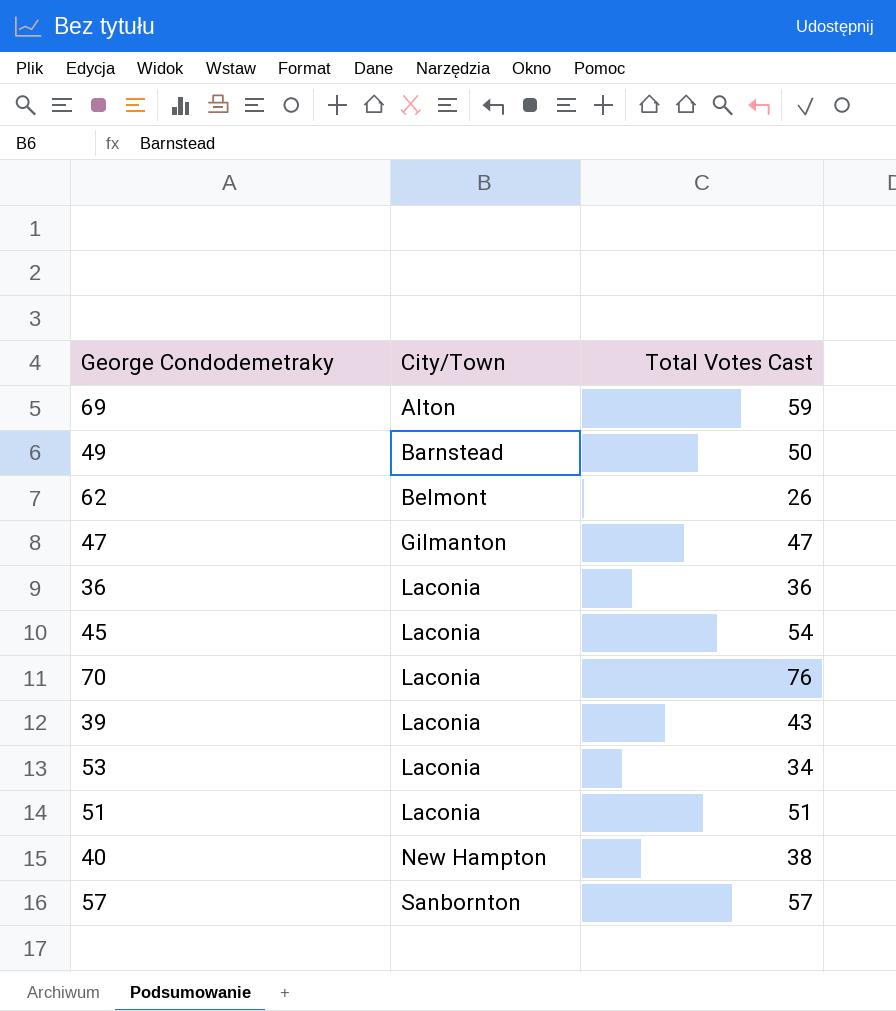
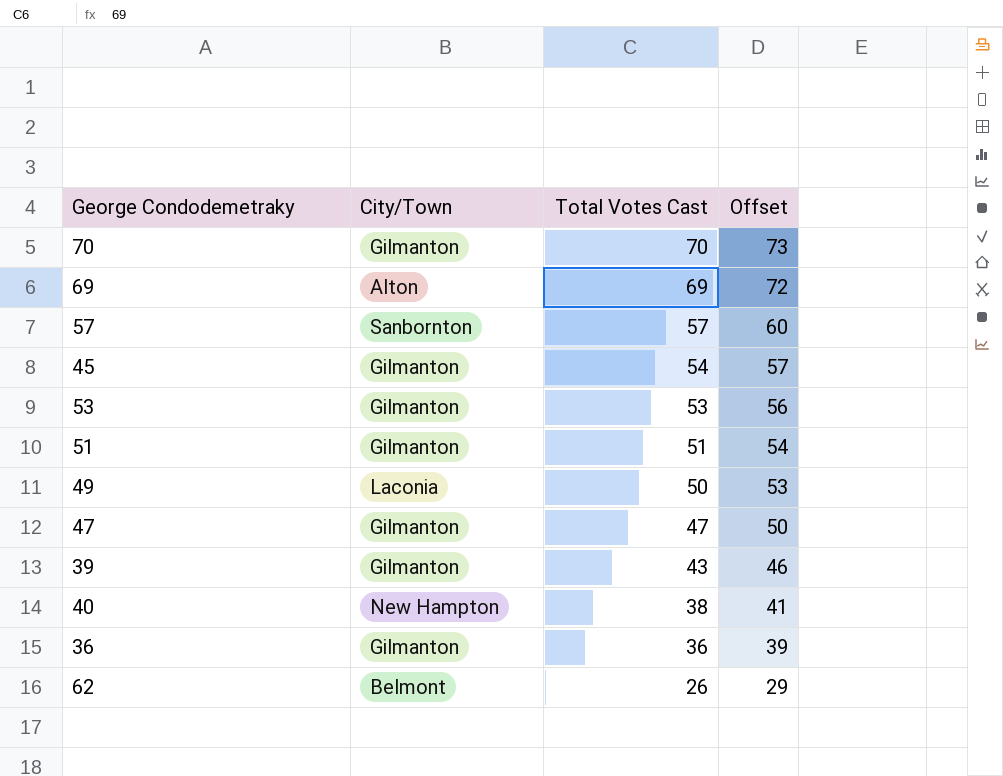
row order: City/Town ascending -> Total Votes Cast descending
column Offset | formula: none -> [Total Votes Cast] + 3
70 | City/Town: Laconia -> Gilmanton
70 | Total Votes Cast: 76 -> 70
69 | Total Votes Cast: 59 -> 69
45 | City/Town: Laconia -> Gilmanton
53 | City/Town: Laconia -> Gilmanton
53 | Total Votes Cast: 34 -> 53
51 | City/Town: Laconia -> Gilmanton
49 | City/Town: Barnstead -> Laconia
39 | City/Town: Laconia -> Gilmanton
36 | City/Town: Laconia -> Gilmanton

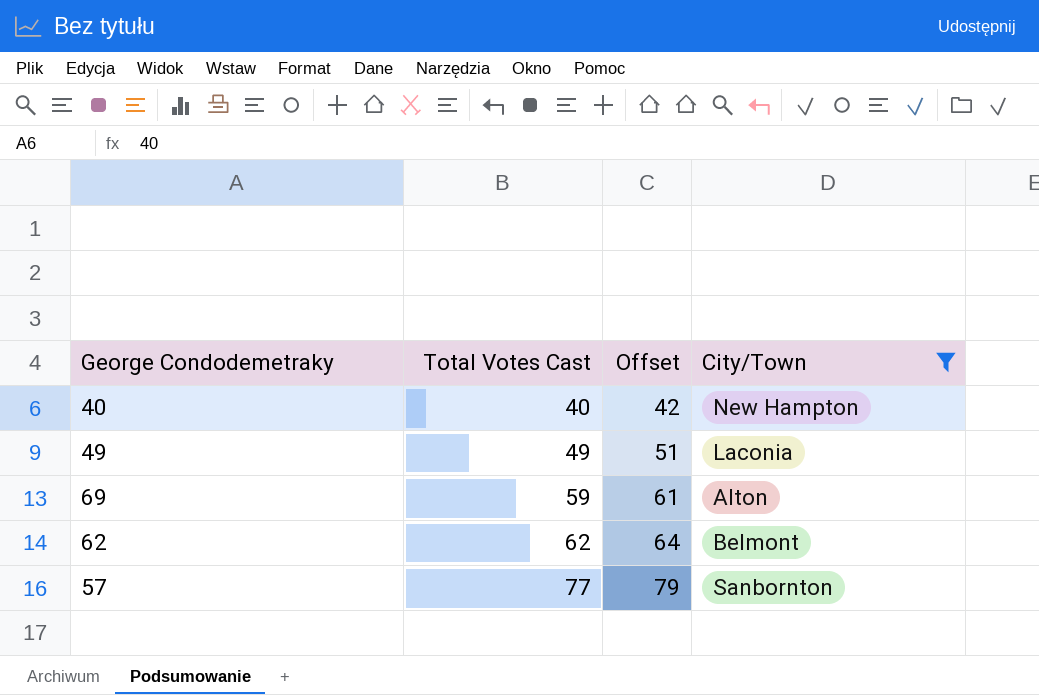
filter: none -> City/Town != Gilmanton
row order: Total Votes Cast descending -> Total Votes Cast ascending
column Offset | formula: [Total Votes Cast] + 3 -> [Total Votes Cast] + 2
column City/Town | position: 2 -> 4
40 | Total Votes Cast: 38 -> 40
49 | Total Votes Cast: 50 -> 49
69 | Total Votes Cast: 69 -> 59
62 | Total Votes Cast: 26 -> 62
57 | Total Votes Cast: 57 -> 77

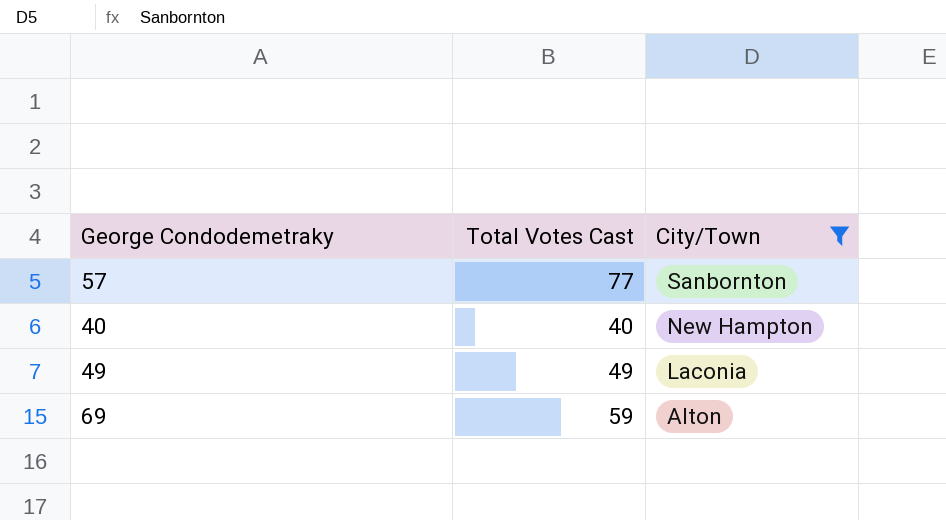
row order: Total Votes Cast ascending -> City/Town descending
column Offset | formula: [Total Votes Cast] + 2 -> none
row 62: 62 | 64 | Belmont -> none

